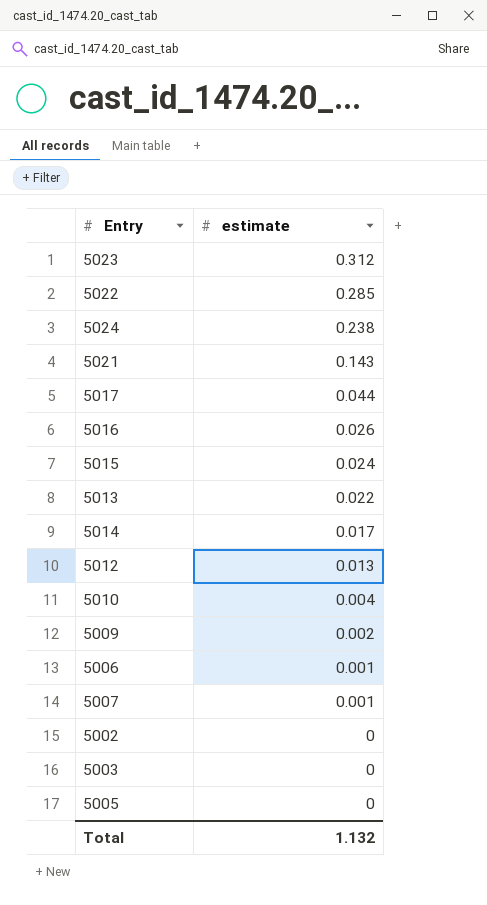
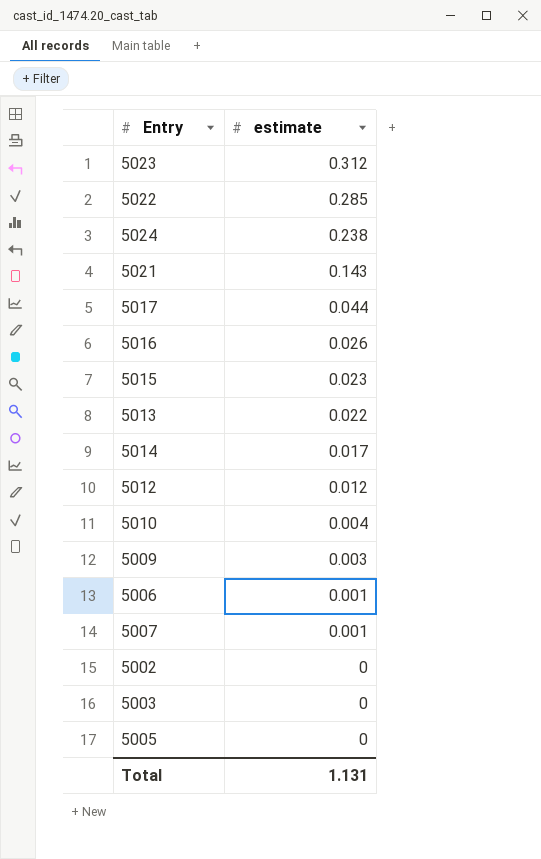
5015 | estimate: 0.024 -> 0.023
5012 | estimate: 0.013 -> 0.012
5009 | estimate: 0.002 -> 0.003
Total | estimate: 1.132 -> 1.131

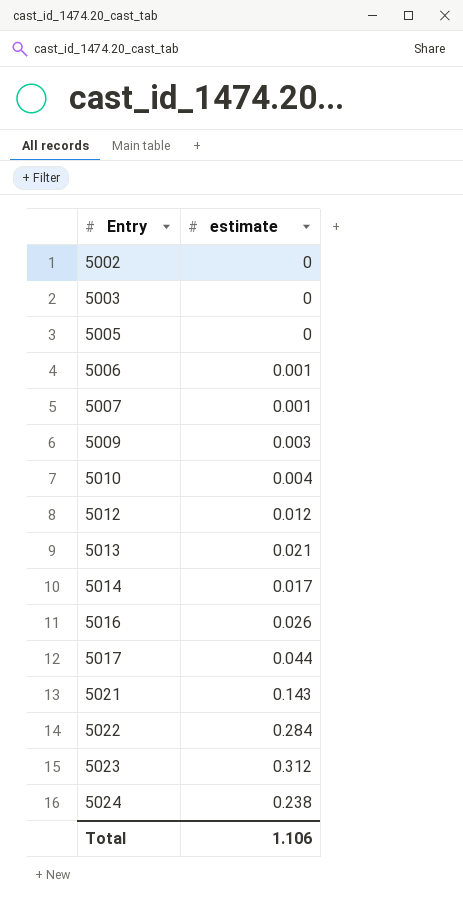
row order: estimate descending -> Entry ascending
row 5015: 0.023 -> none
5013 | estimate: 0.022 -> 0.021
5022 | estimate: 0.285 -> 0.284
Total | estimate: 1.131 -> 1.106

